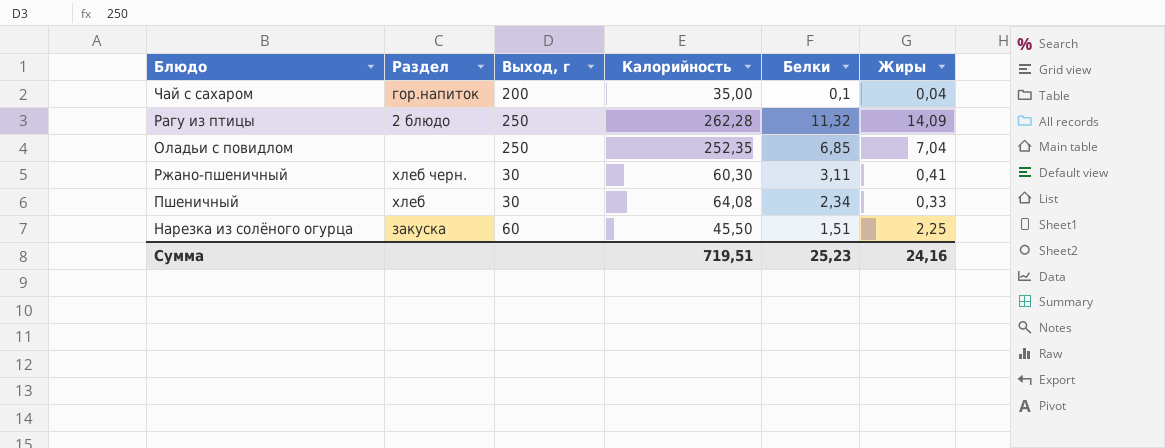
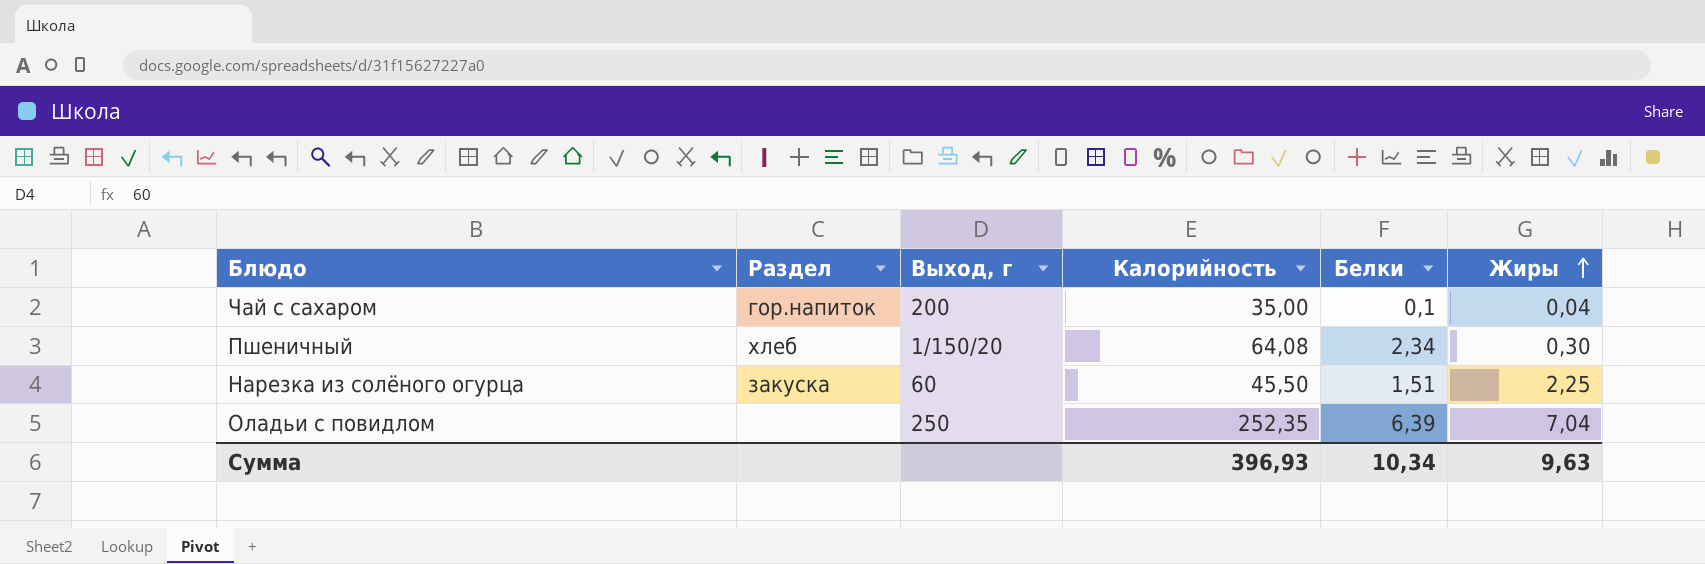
row order: none -> Жиры ascending
row Рагу из птицы: 2 блюдо | 250 | 262,28 | 11,32 | 14,09 -> none
row Ржано-пшеничный: хлеб черн. | 30 | 60,30 | 3,11 | 0,41 -> none
Пшеничный | Выход, г: 30 -> 1/150/20
Пшеничный | Жиры: 0,33 -> 0,30
Оладьи с повидлом | Белки: 6,85 -> 6,39
Сумма | Калорийность: 719,51 -> 396,93
Сумма | Белки: 25,23 -> 10,34
Сумма | Жиры: 24,16 -> 9,63

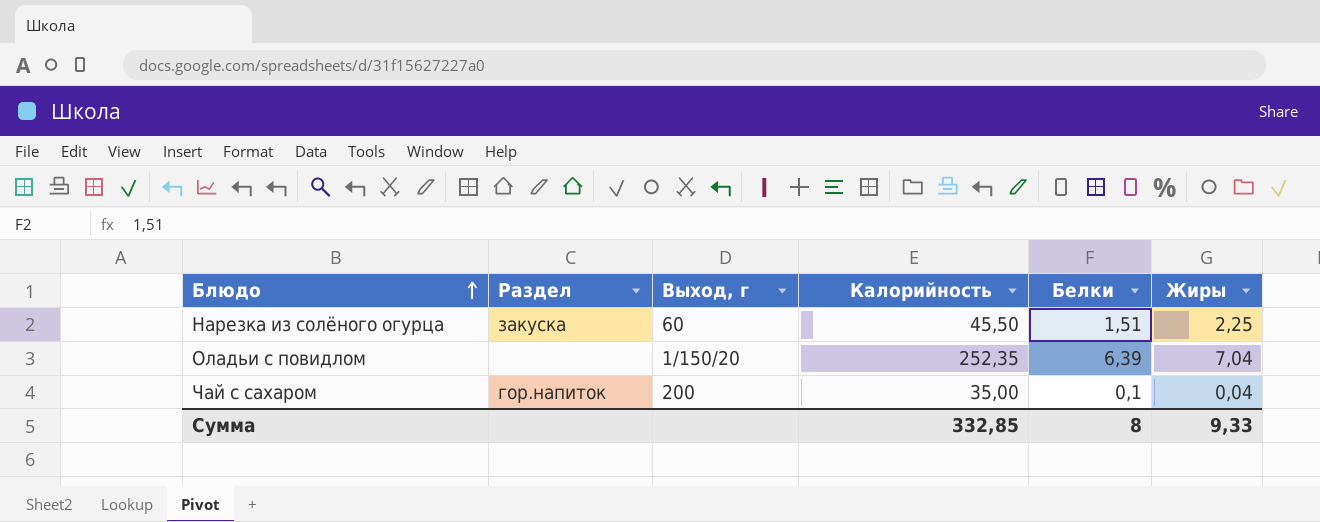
row order: Жиры ascending -> Блюдо ascending
row Пшеничный: хлеб | 1/150/20 | 64,08 | 2,34 | 0,30 -> none
Оладьи с повидлом | Выход, г: 250 -> 1/150/20
Сумма | Калорийность: 396,93 -> 332,85
Сумма | Белки: 10,34 -> 8
Сумма | Жиры: 9,63 -> 9,33

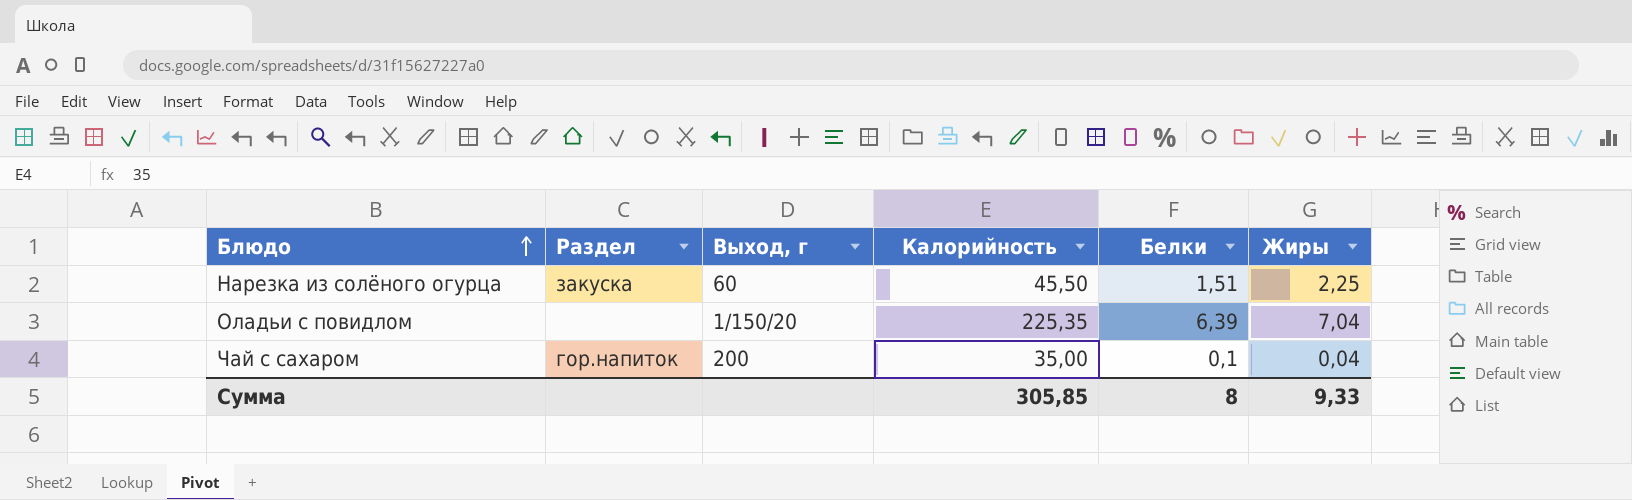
Оладьи с повидлом | Калорийность: 252,35 -> 225,35
Сумма | Калорийность: 332,85 -> 305,85

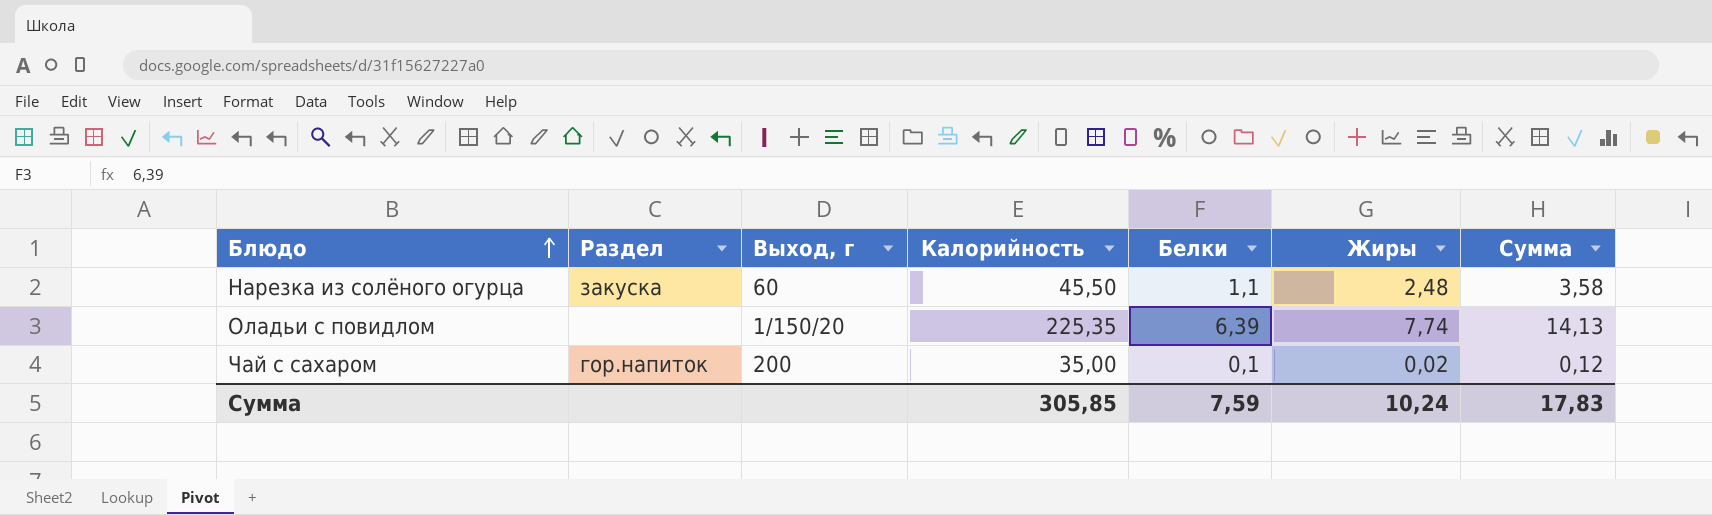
column Сумма | formula: none -> [Белки] + [Жиры]
Нарезка из солёного огурца | Белки: 1,51 -> 1,1
Нарезка из солёного огурца | Жиры: 2,25 -> 2,48
Оладьи с повидлом | Жиры: 7,04 -> 7,74
Чай с сахаром | Жиры: 0,04 -> 0,02
Сумма | Белки: 8 -> 7,59
Сумма | Жиры: 9,33 -> 10,24

